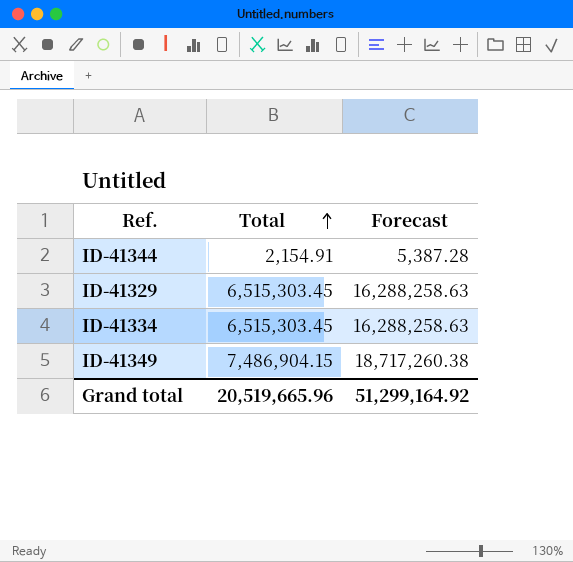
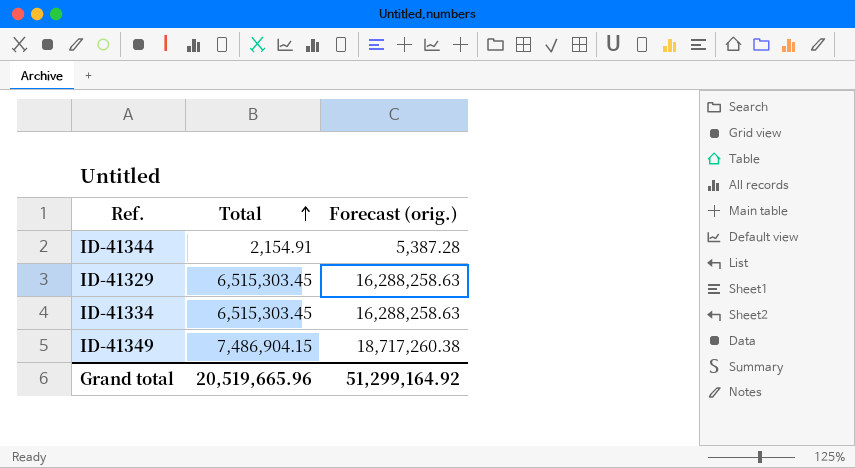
column name: Forecast -> Forecast (orig.)

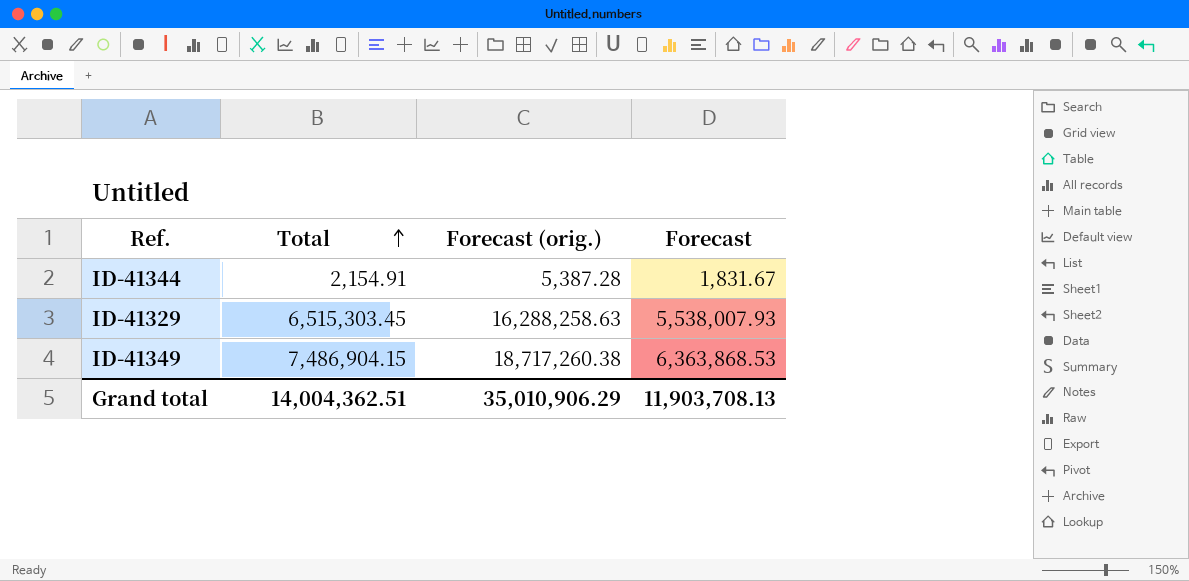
column Forecast | formula: none -> [Total] * 0.85
row ID-41334: 6,515,303.45 | 16,288,258.63 -> none
Grand total | Total: 20,519,665.96 -> 14,004,362.51
Grand total | Forecast (orig.): 51,299,164.92 -> 35,010,906.29

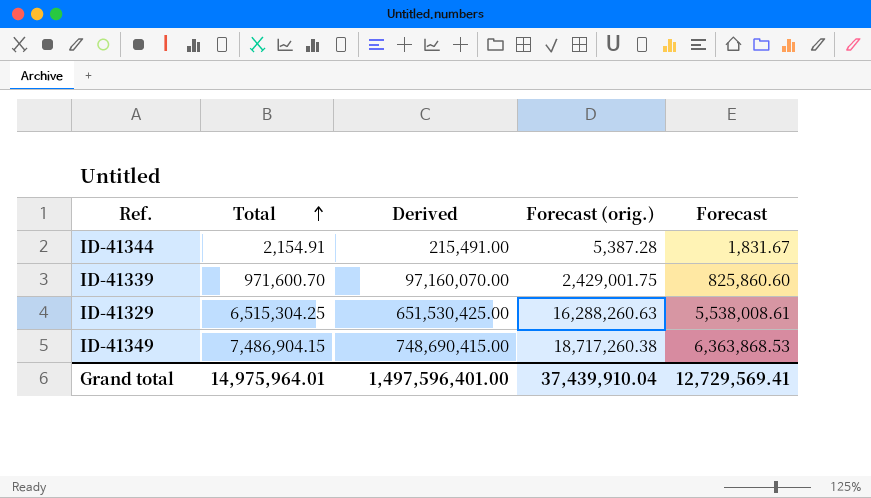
column Derived | formula: none -> [Total] * 100
row ID-41339: none -> 971,600.70 | 97,160,070.00 | 2,429,001.75 | 825,860.60
ID-41329 | Total: 6,515,303.45 -> 6,515,304.25
ID-41329 | Forecast (orig.): 16,288,258.63 -> 16,288,260.63
ID-41329 | Forecast: 5,538,007.93 -> 5,538,008.61
Grand total | Total: 14,004,362.51 -> 14,975,964.01
Grand total | Forecast (orig.): 35,010,906.29 -> 37,439,910.04
Grand total | Forecast: 11,903,708.13 -> 12,729,569.41

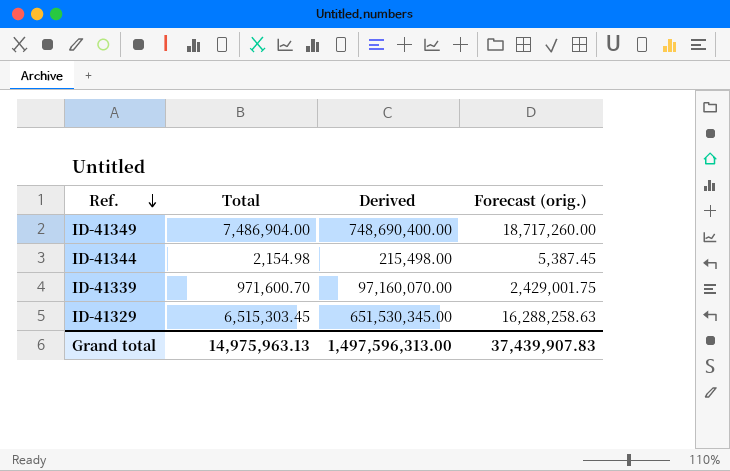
row order: Total ascending -> Ref. descending
column Forecast | formula: [Total] * 0.85 -> none
ID-41349 | Total: 7,486,904.15 -> 7,486,904.00
ID-41349 | Derived: 748,690,415.00 -> 748,690,400.00
ID-41349 | Forecast (orig.): 18,717,260.38 -> 18,717,260.00
ID-41344 | Total: 2,154.91 -> 2,154.98
ID-41344 | Derived: 215,491.00 -> 215,498.00
ID-41344 | Forecast (orig.): 5,387.28 -> 5,387.45
ID-41329 | Total: 6,515,304.25 -> 6,515,303.45
ID-41329 | Derived: 651,530,425.00 -> 651,530,345.00
ID-41329 | Forecast (orig.): 16,288,260.63 -> 16,288,258.63
Grand total | Total: 14,975,964.01 -> 14,975,963.13
Grand total | Derived: 1,497,596,401.00 -> 1,497,596,313.00
Grand total | Forecast (orig.): 37,439,910.04 -> 37,439,907.83

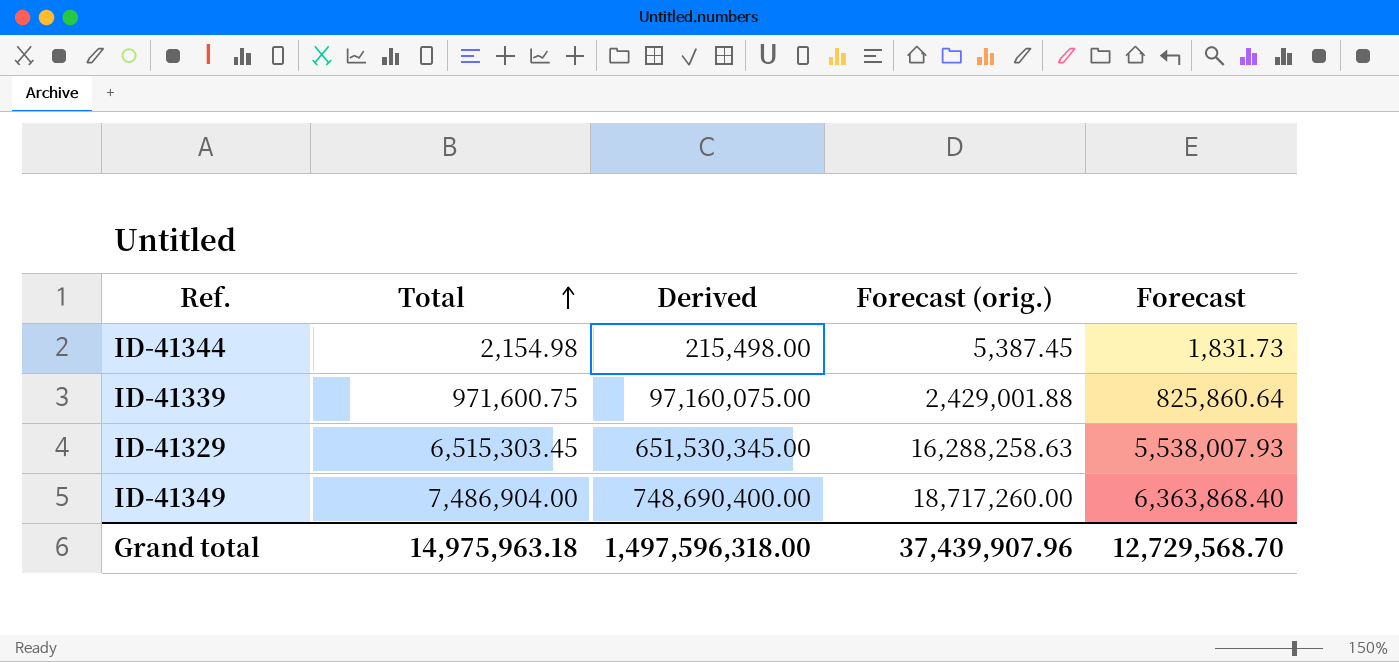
row order: Ref. descending -> Total ascending
column Forecast | formula: none -> [Total] * 0.85
ID-41339 | Total: 971,600.70 -> 971,600.75
ID-41339 | Derived: 97,160,070.00 -> 97,160,075.00
ID-41339 | Forecast (orig.): 2,429,001.75 -> 2,429,001.88
Grand total | Total: 14,975,963.13 -> 14,975,963.18
Grand total | Derived: 1,497,596,313.00 -> 1,497,596,318.00
Grand total | Forecast (orig.): 37,439,907.83 -> 37,439,907.96

